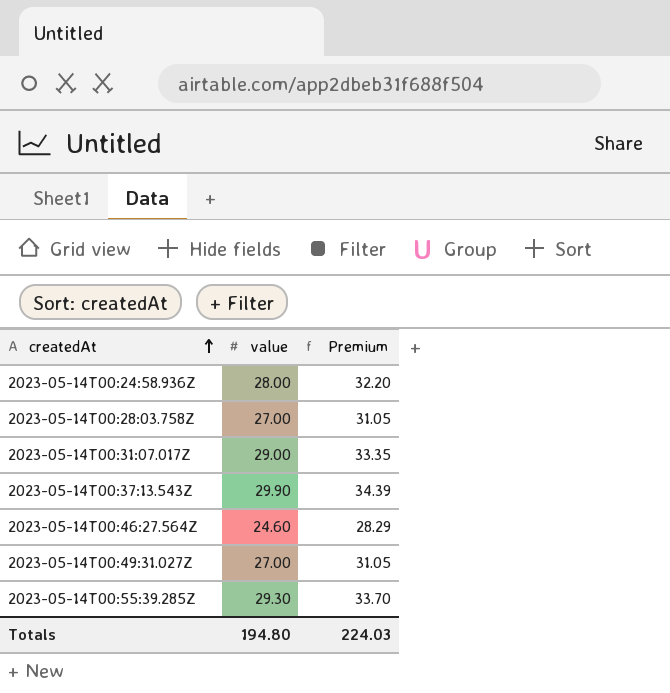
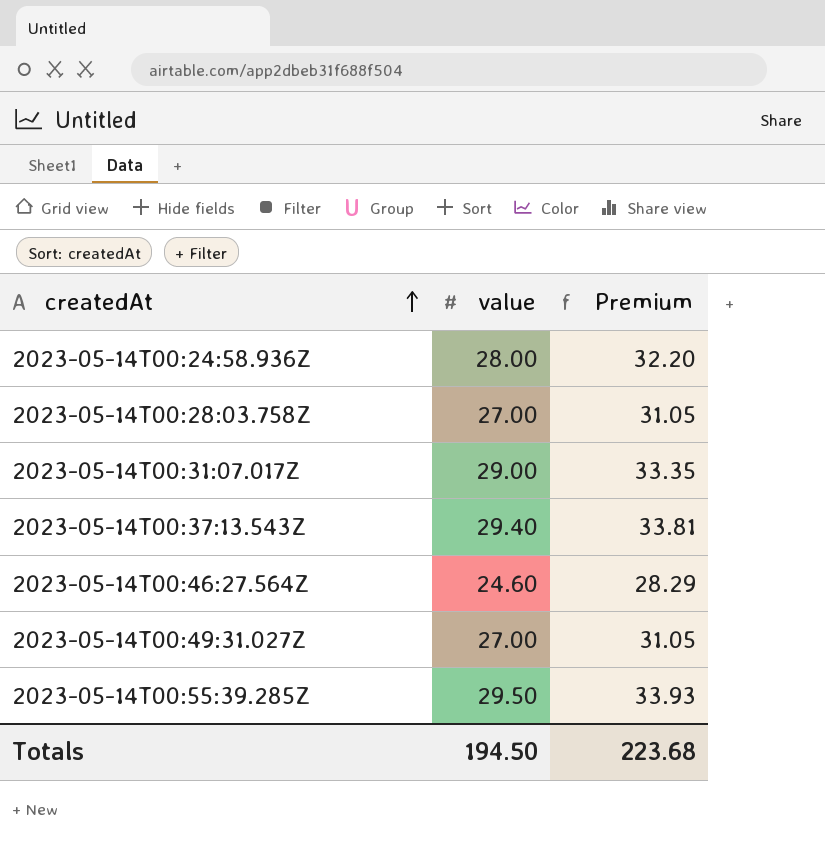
2023-05-14T00:37:13.543Z | value: 29.90 -> 29.40
2023-05-14T00:37:13.543Z | Premium: 34.39 -> 33.81
2023-05-14T00:55:39.285Z | value: 29.30 -> 29.50
2023-05-14T00:55:39.285Z | Premium: 33.70 -> 33.93
Totals | value: 194.80 -> 194.50
Totals | Premium: 224.03 -> 223.68

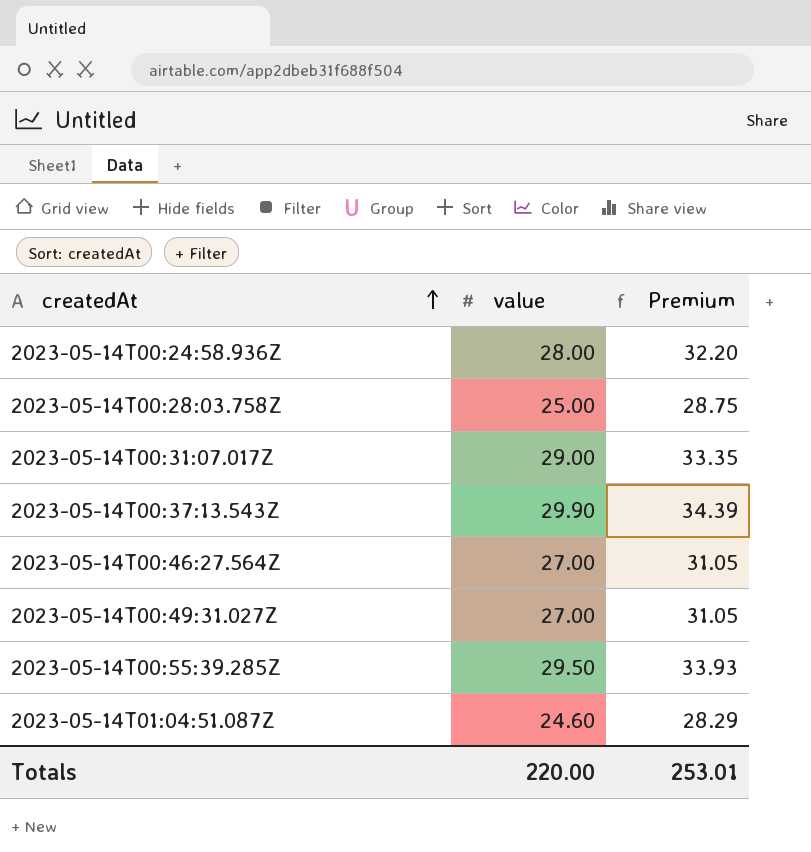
2023-05-14T00:28:03.758Z | value: 27.00 -> 25.00
2023-05-14T00:28:03.758Z | Premium: 31.05 -> 28.75
2023-05-14T00:37:13.543Z | value: 29.40 -> 29.90
2023-05-14T00:37:13.543Z | Premium: 33.81 -> 34.39
2023-05-14T00:46:27.564Z | value: 24.60 -> 27.00
2023-05-14T00:46:27.564Z | Premium: 28.29 -> 31.05
row 2023-05-14T01:04:51.087Z: none -> 24.60 | 28.29
Totals | value: 194.50 -> 220.00
Totals | Premium: 223.68 -> 253.01

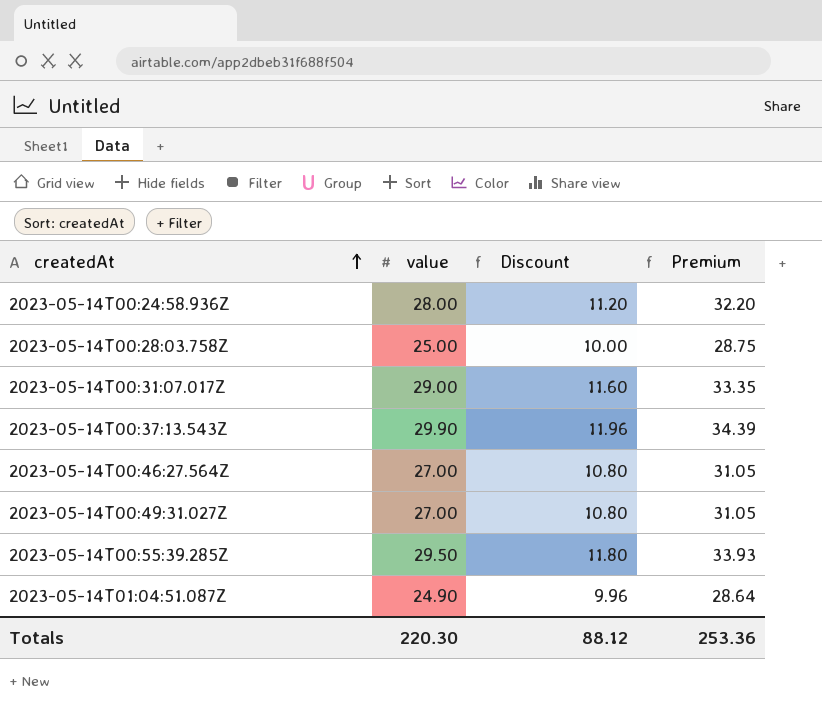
column Discount | formula: none -> [value] * 0.4
2023-05-14T01:04:51.087Z | value: 24.60 -> 24.90
2023-05-14T01:04:51.087Z | Premium: 28.29 -> 28.64
Totals | value: 220.00 -> 220.30
Totals | Premium: 253.01 -> 253.36

